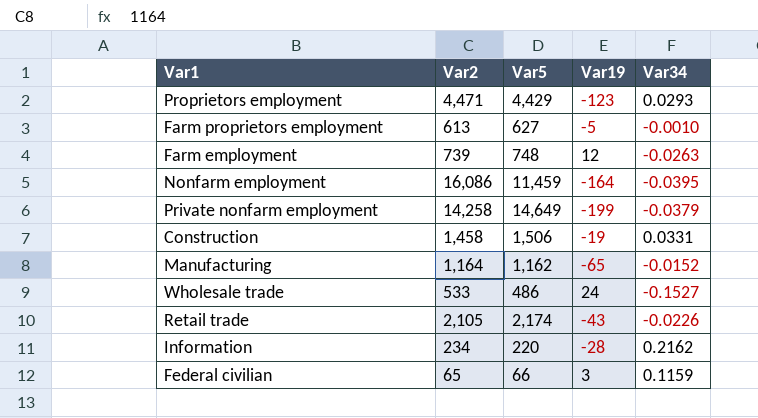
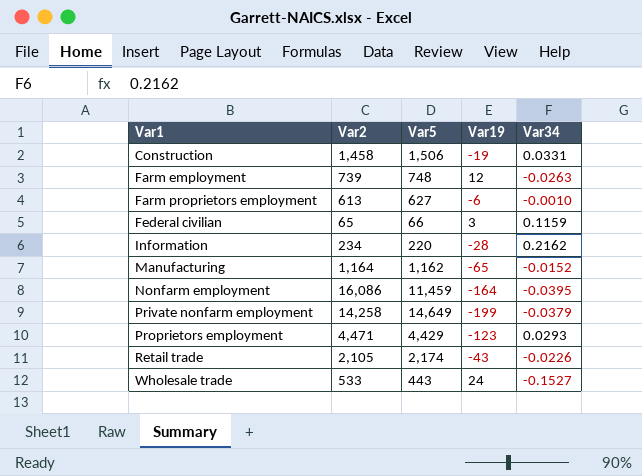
row order: none -> Var1 ascending
Farm proprietors employment | Var19: -5 -> -6
Wholesale trade | Var5: 486 -> 443

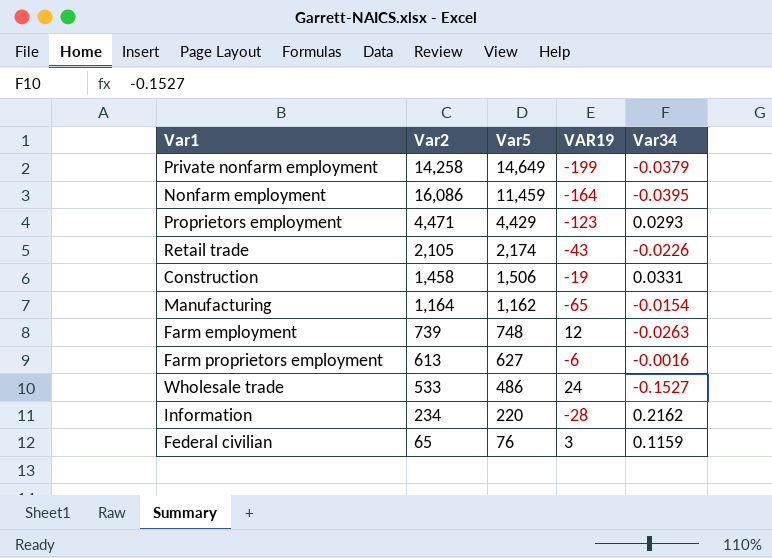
row order: Var1 ascending -> Var5 descending
column name: Var19 -> VAR19
Manufacturing | Var34: -0.0152 -> -0.0154
Farm proprietors employment | Var34: -0.0010 -> -0.0016
Wholesale trade | Var5: 443 -> 486
Federal civilian | Var5: 66 -> 76

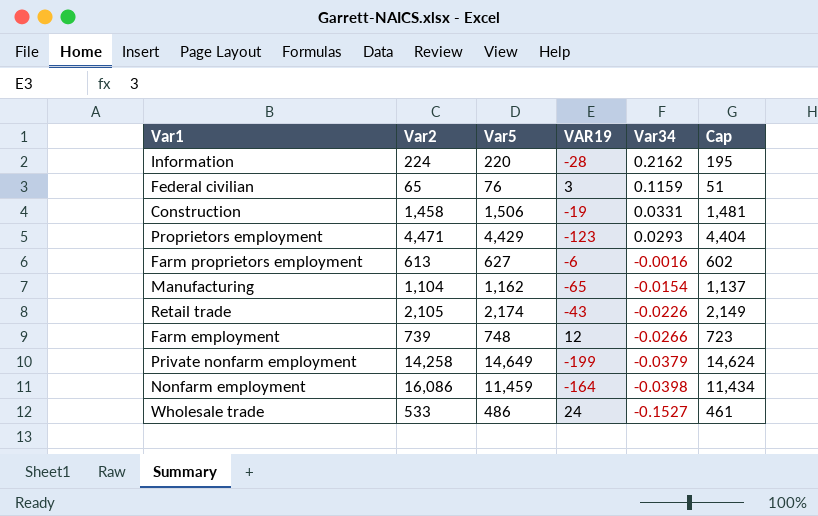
row order: Var5 descending -> Var34 descending
column Cap | formula: none -> [Var5] - 25
Information | Var2: 234 -> 224
Manufacturing | Var2: 1,164 -> 1,104
Farm employment | Var34: -0.0263 -> -0.0266
Nonfarm employment | Var34: -0.0395 -> -0.0398

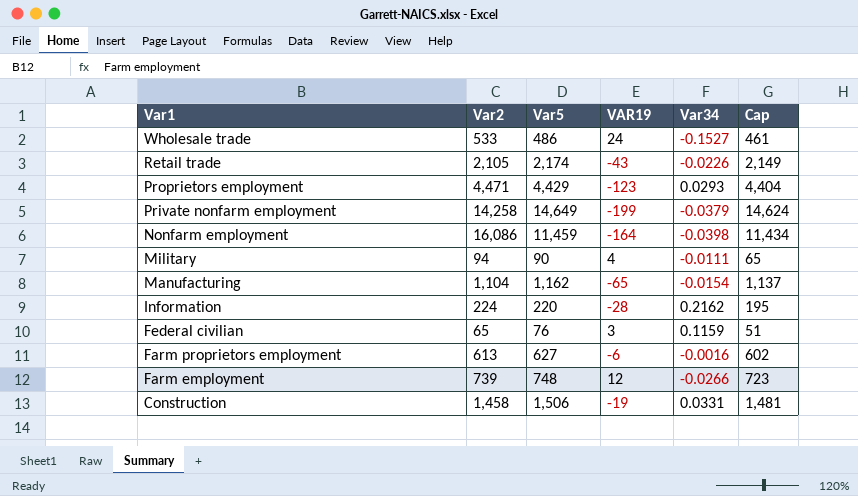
row order: Var34 descending -> Var1 descending
row Military: none -> 94 | 90 | 4 | -0.0111 | 65

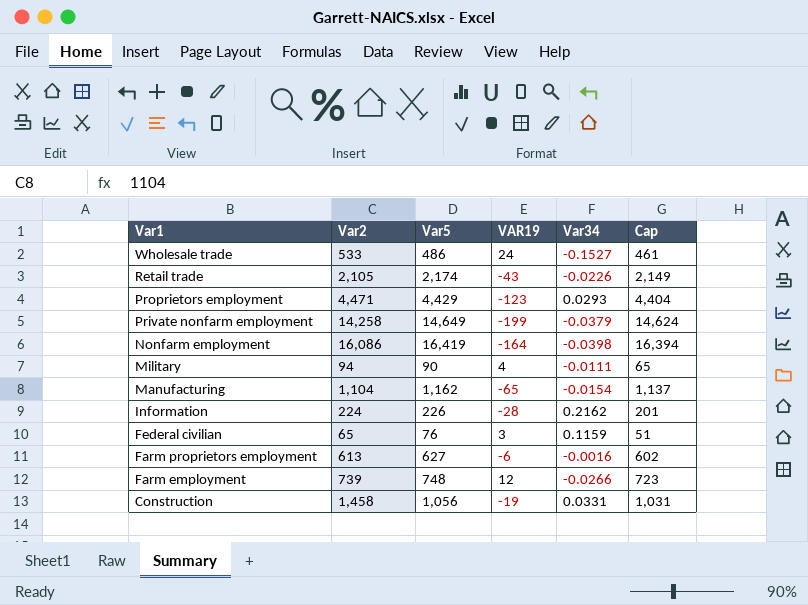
Nonfarm employment | Var5: 11,459 -> 16,419
Nonfarm employment | Cap: 11,434 -> 16,394
Information | Var5: 220 -> 226
Information | Cap: 195 -> 201
Construction | Var5: 1,506 -> 1,056
Construction | Cap: 1,481 -> 1,031

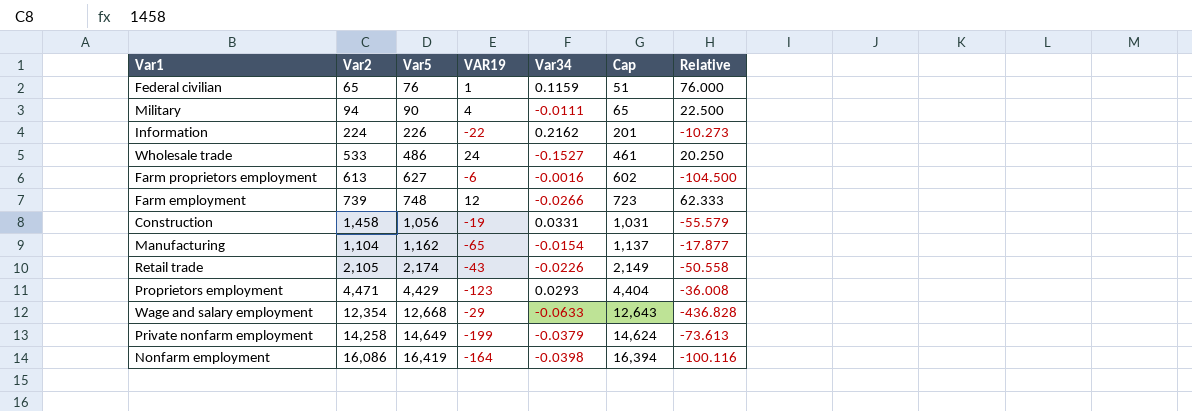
row order: Var1 descending -> Var5 ascending
column Relative | formula: none -> [Var5] / [VAR19]
Federal civilian | VAR19: 3 -> 1
Information | VAR19: -28 -> -22
row Wage and salary employment: none -> 12,354 | 12,668 | -29 | -0.0633 | 12,643 | -436.828

